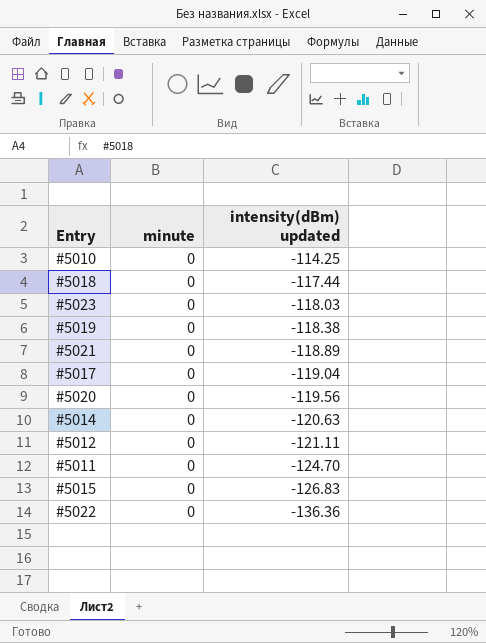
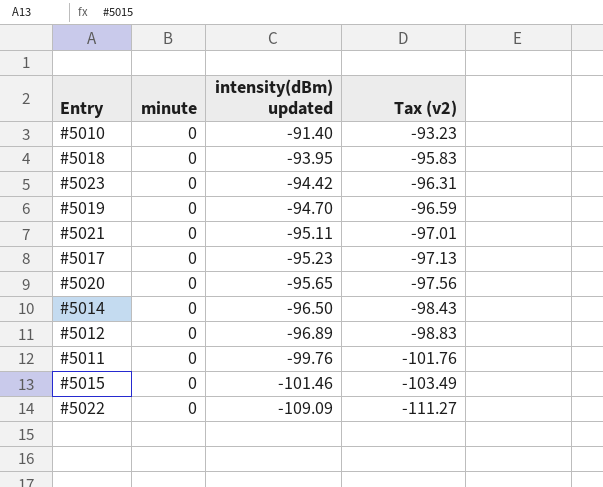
column Tax (v2) | formula: none -> [intensity(dBm) updated] * 1.02
#5010 | intensity(dBm) updated: -114.25 -> -91.40
#5018 | intensity(dBm) updated: -117.44 -> -93.95
#5023 | intensity(dBm) updated: -118.03 -> -94.42
#5019 | intensity(dBm) updated: -118.38 -> -94.70
#5021 | intensity(dBm) updated: -118.89 -> -95.11
#5017 | intensity(dBm) updated: -119.04 -> -95.23
#5020 | intensity(dBm) updated: -119.56 -> -95.65
#5014 | intensity(dBm) updated: -120.63 -> -96.50
#5012 | intensity(dBm) updated: -121.11 -> -96.89
#5011 | intensity(dBm) updated: -124.70 -> -99.76
#5015 | intensity(dBm) updated: -126.83 -> -101.46
#5022 | intensity(dBm) updated: -136.36 -> -109.09

